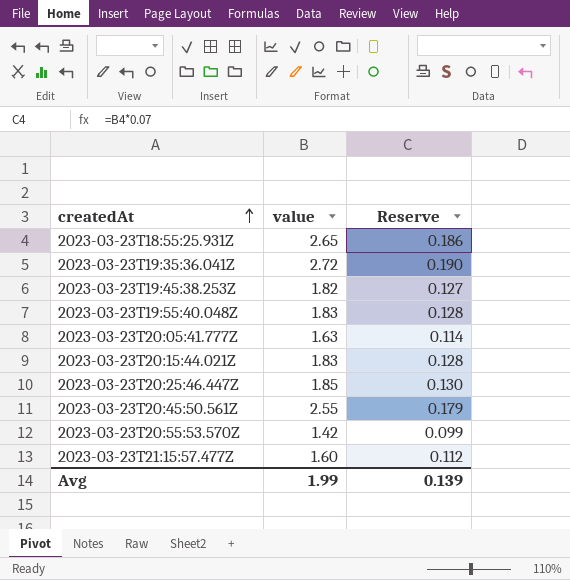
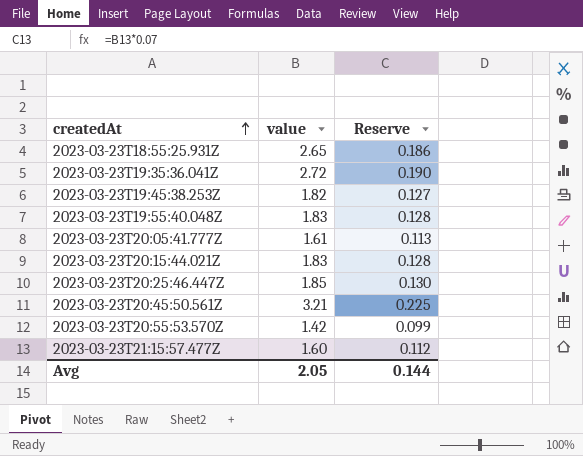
2023-03-23T20:05:41.777Z | value: 1.63 -> 1.61
2023-03-23T20:05:41.777Z | Reserve: 0.114 -> 0.113
2023-03-23T20:45:50.561Z | value: 2.55 -> 3.21
2023-03-23T20:45:50.561Z | Reserve: 0.179 -> 0.225
Avg | value: 1.99 -> 2.05
Avg | Reserve: 0.139 -> 0.144

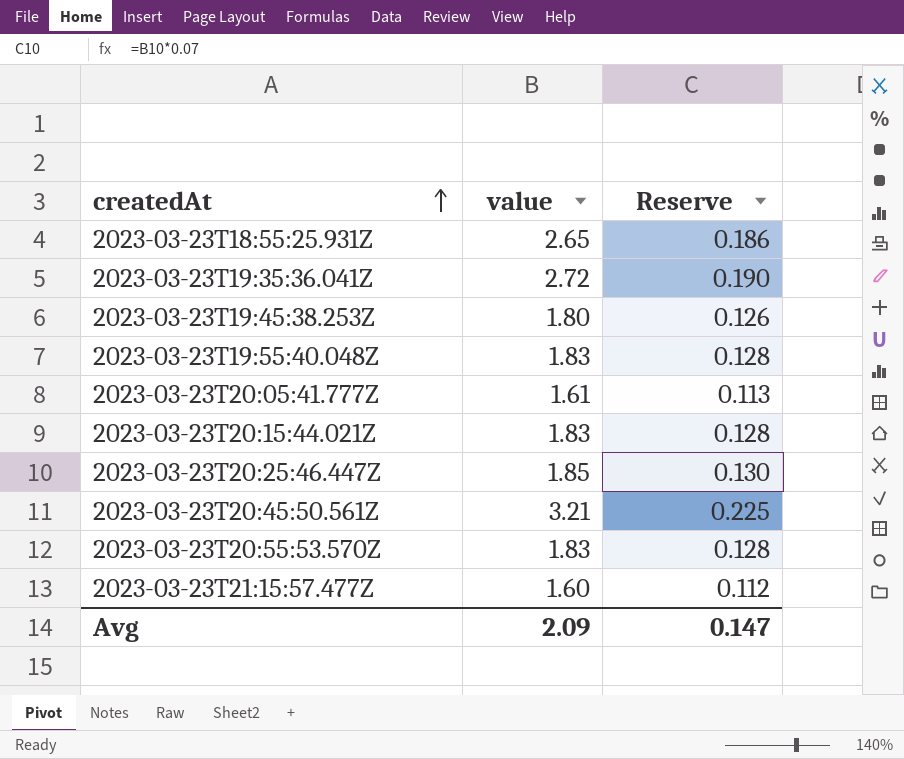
2023-03-23T19:45:38.253Z | value: 1.82 -> 1.80
2023-03-23T19:45:38.253Z | Reserve: 0.127 -> 0.126
2023-03-23T20:55:53.570Z | value: 1.42 -> 1.83
2023-03-23T20:55:53.570Z | Reserve: 0.099 -> 0.128
Avg | value: 2.05 -> 2.09
Avg | Reserve: 0.144 -> 0.147

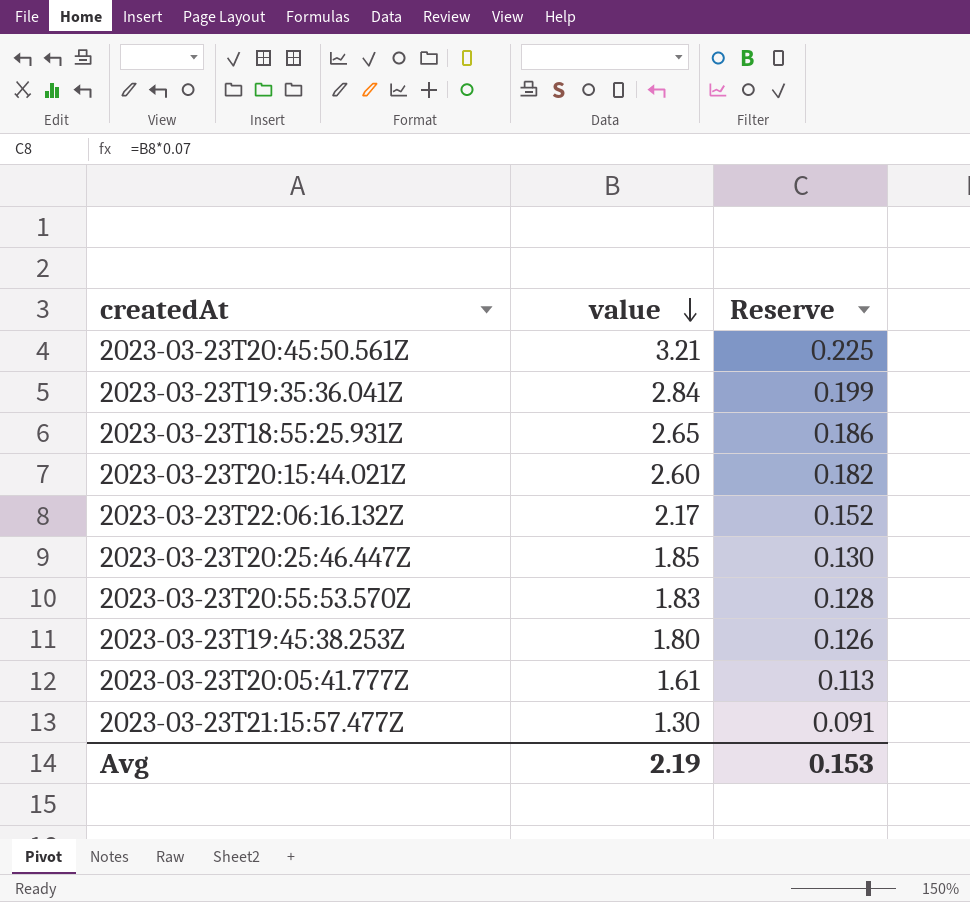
row order: createdAt ascending -> value descending
row 2023-03-23T19:55:40.048Z: 1.83 | 0.128 -> none
2023-03-23T19:35:36.041Z | value: 2.72 -> 2.84
2023-03-23T19:35:36.041Z | Reserve: 0.190 -> 0.199
2023-03-23T20:15:44.021Z | value: 1.83 -> 2.60
2023-03-23T20:15:44.021Z | Reserve: 0.128 -> 0.182
row 2023-03-23T22:06:16.132Z: none -> 2.17 | 0.152
2023-03-23T21:15:57.477Z | value: 1.60 -> 1.30
2023-03-23T21:15:57.477Z | Reserve: 0.112 -> 0.091
Avg | value: 2.09 -> 2.19
Avg | Reserve: 0.147 -> 0.153

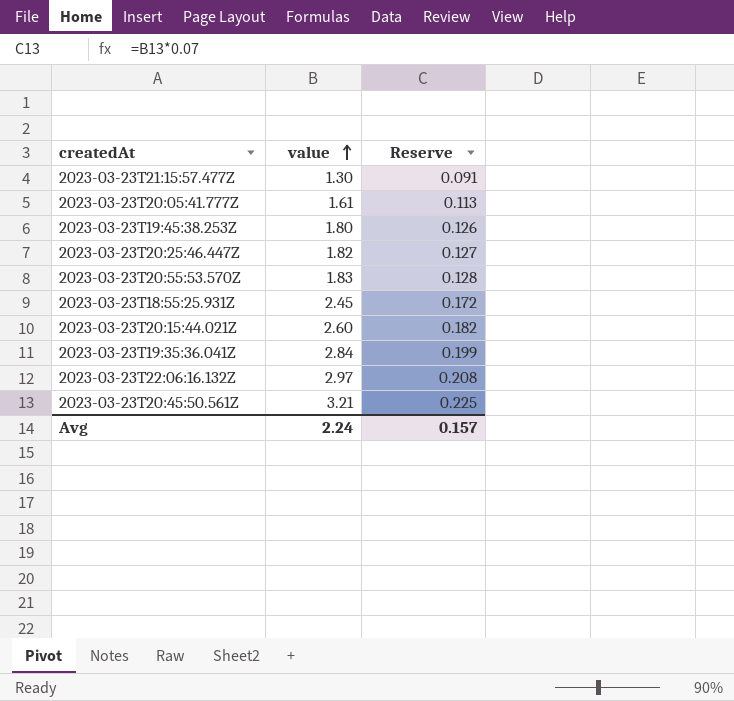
row order: value descending -> value ascending
2023-03-23T20:25:46.447Z | value: 1.85 -> 1.82
2023-03-23T20:25:46.447Z | Reserve: 0.130 -> 0.127
2023-03-23T18:55:25.931Z | value: 2.65 -> 2.45
2023-03-23T18:55:25.931Z | Reserve: 0.186 -> 0.172
2023-03-23T22:06:16.132Z | value: 2.17 -> 2.97
2023-03-23T22:06:16.132Z | Reserve: 0.152 -> 0.208
Avg | value: 2.19 -> 2.24
Avg | Reserve: 0.153 -> 0.157

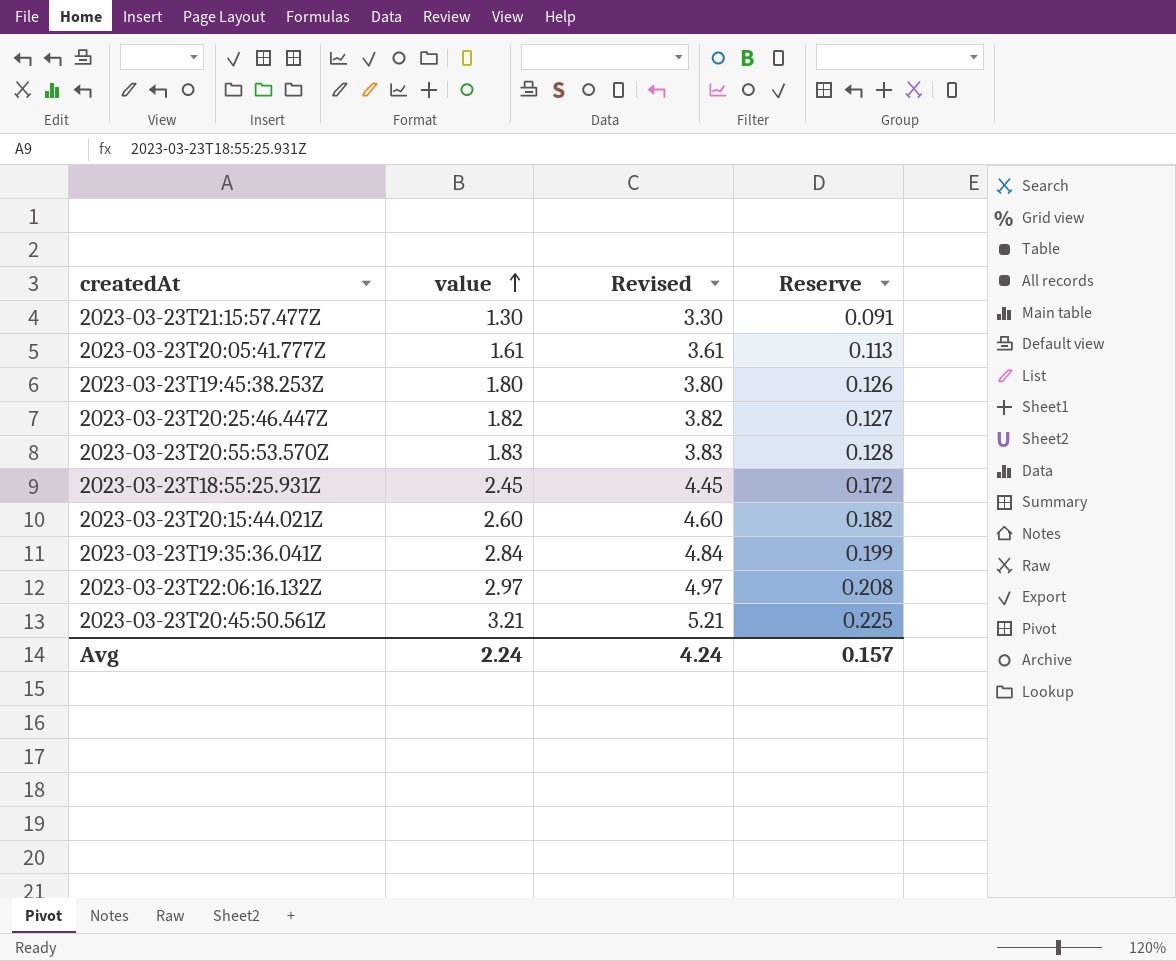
column Revised | formula: none -> [value] + 2

